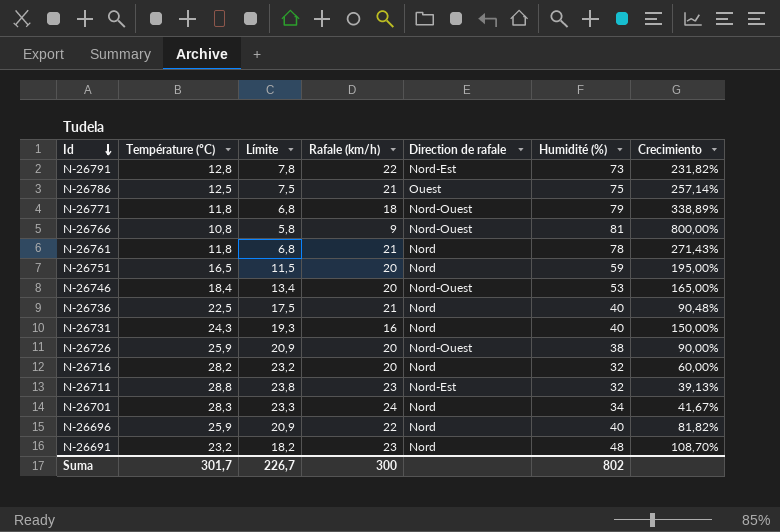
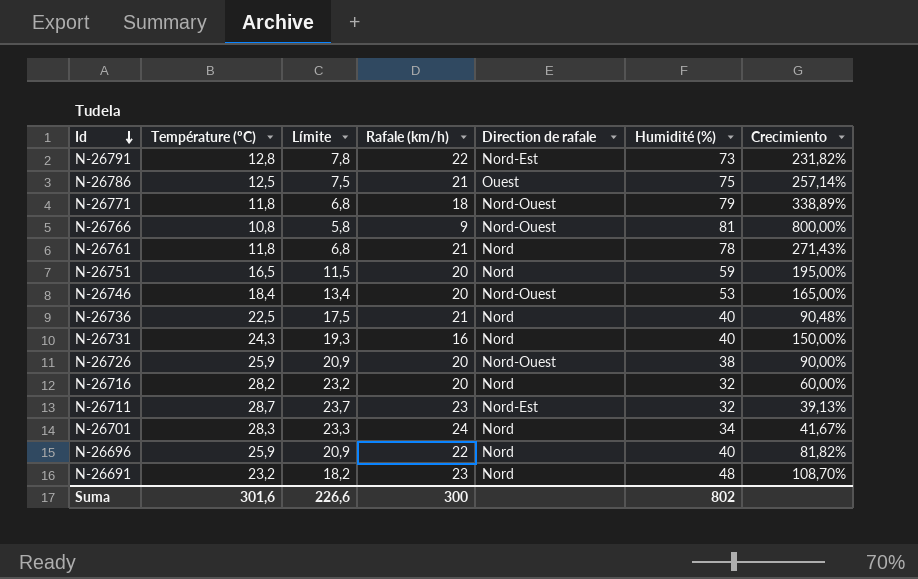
N-26711 | Température (ºC): 28,8 -> 28,7
N-26711 | Límite: 23,8 -> 23,7
Suma | Température (ºC): 301,7 -> 301,6
Suma | Límite: 226,7 -> 226,6

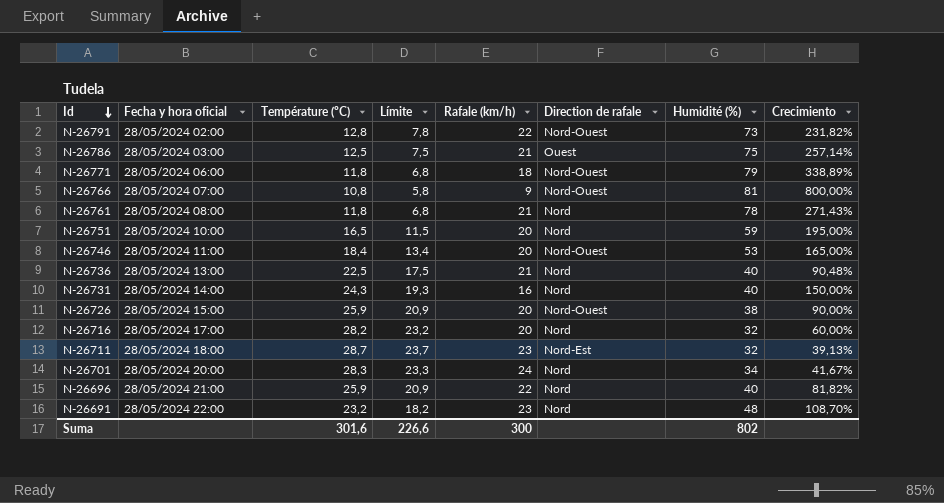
column Fecha y hora oficial | position: none -> 2
N-26791 | Direction de rafale: Nord-Est -> Nord-Ouest

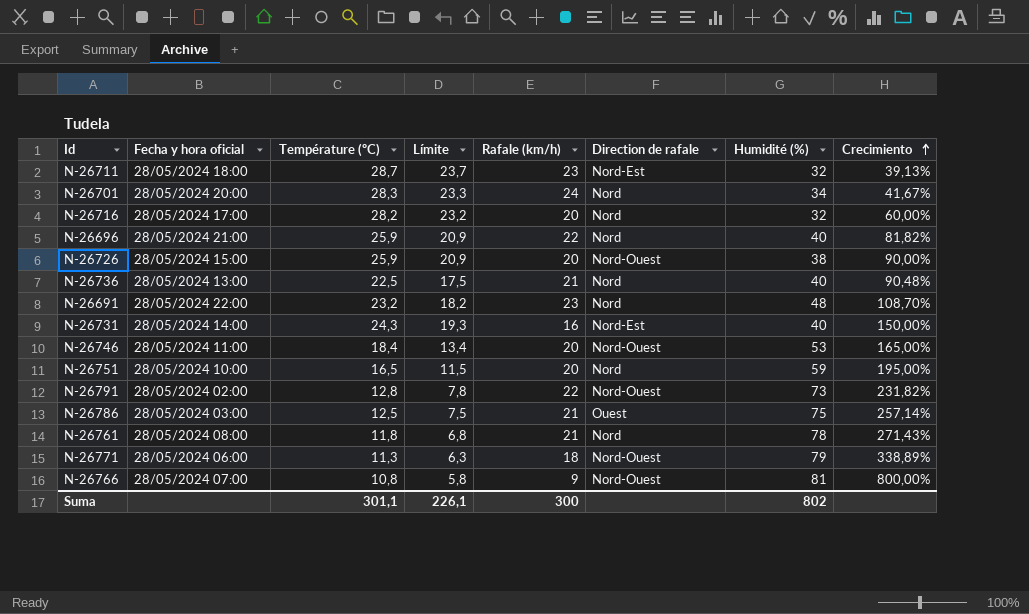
row order: Id descending -> Crecimiento ascending
N-26731 | Direction de rafale: Nord -> Nord-Est
N-26771 | Température (ºC): 11,8 -> 11,3
N-26771 | Límite: 6,8 -> 6,3
Suma | Température (ºC): 301,6 -> 301,1
Suma | Límite: 226,6 -> 226,1

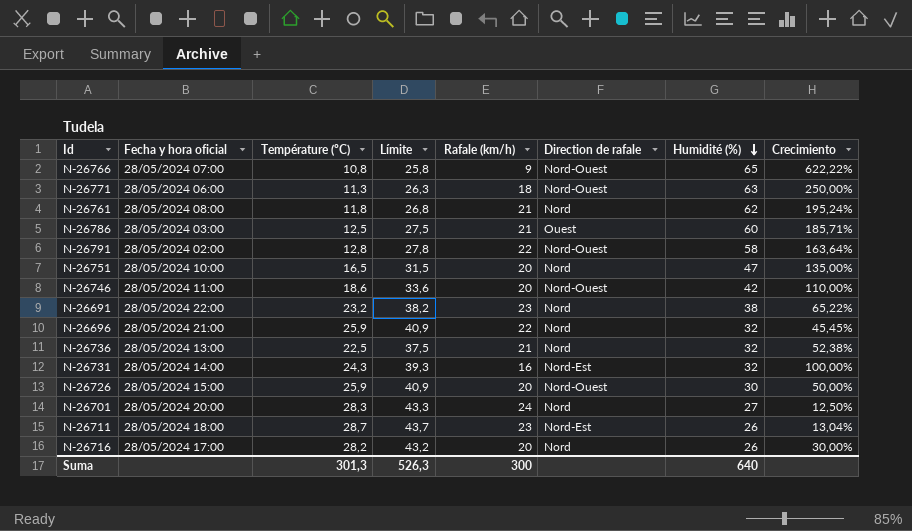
row order: Crecimiento ascending -> Humidité (%) descending
column Límite | formula: [Température (ºC)] - 5 -> [Température (ºC)] + 15
N-26766 | Humidité (%): 81 -> 65
N-26766 | Crecimiento: 800,00% -> 622,22%
N-26771 | Humidité (%): 79 -> 63
N-26771 | Crecimiento: 338,89% -> 250,00%
N-26761 | Humidité (%): 78 -> 62
N-26761 | Crecimiento: 271,43% -> 195,24%
N-26786 | Humidité (%): 75 -> 60
N-26786 | Crecimiento: 257,14% -> 185,71%
N-26791 | Humidité (%): 73 -> 58
N-26791 | Crecimiento: 231,82% -> 163,64%
N-26751 | Humidité (%): 59 -> 47
N-26751 | Crecimiento: 195,00% -> 135,00%
N-26746 | Température (ºC): 18,4 -> 18,6
N-26746 | Humidité (%): 53 -> 42
N-26746 | Crecimiento: 165,00% -> 110,00%
N-26691 | Humidité (%): 48 -> 38
N-26691 | Crecimiento: 108,70% -> 65,22%
N-26696 | Humidité (%): 40 -> 32
N-26696 | Crecimiento: 81,82% -> 45,45%
N-26736 | Humidité (%): 40 -> 32
N-26736 | Crecimiento: 90,48% -> 52,38%
N-26731 | Humidité (%): 40 -> 32
N-26731 | Crecimiento: 150,00% -> 100,00%
N-26726 | Humidité (%): 38 -> 30
N-26726 | Crecimiento: 90,00% -> 50,00%
N-26701 | Humidité (%): 34 -> 27
N-26701 | Crecimiento: 41,67% -> 12,50%
N-26711 | Humidité (%): 32 -> 26
N-26711 | Crecimiento: 39,13% -> 13,04%
N-26716 | Humidité (%): 32 -> 26
N-26716 | Crecimiento: 60,00% -> 30,00%
Suma | Température (ºC): 301,1 -> 301,3
Suma | Límite: 226,1 -> 526,3
Suma | Humidité (%): 802 -> 640

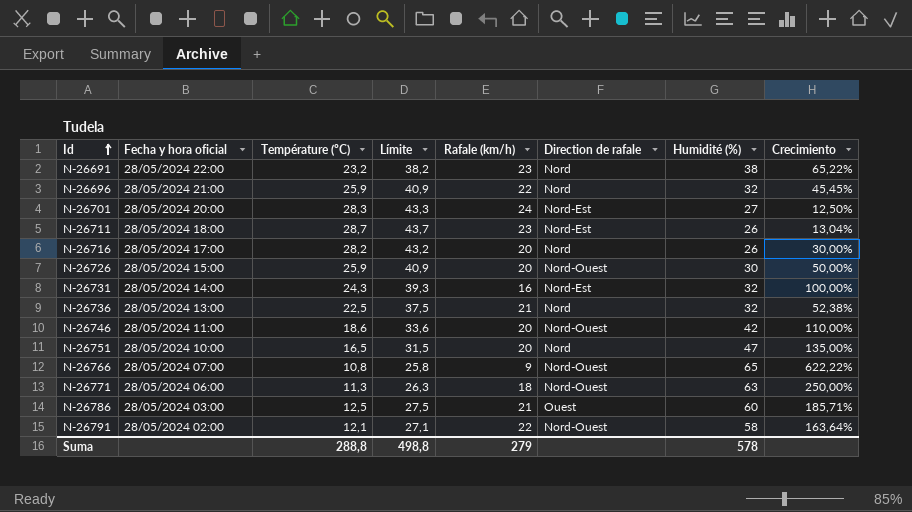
row order: Humidité (%) descending -> Id ascending
row N-26761: 28/05/2024 08:00 | 11,8 | 26,8 | 21 | Nord | 62 | 195,24% -> none
N-26701 | Direction de rafale: Nord -> Nord-Est
N-26791 | Température (ºC): 12,8 -> 12,1
N-26791 | Límite: 27,8 -> 27,1
Suma | Température (ºC): 301,3 -> 288,8
Suma | Límite: 526,3 -> 498,8
Suma | Rafale (km/h): 300 -> 279
Suma | Humidité (%): 640 -> 578

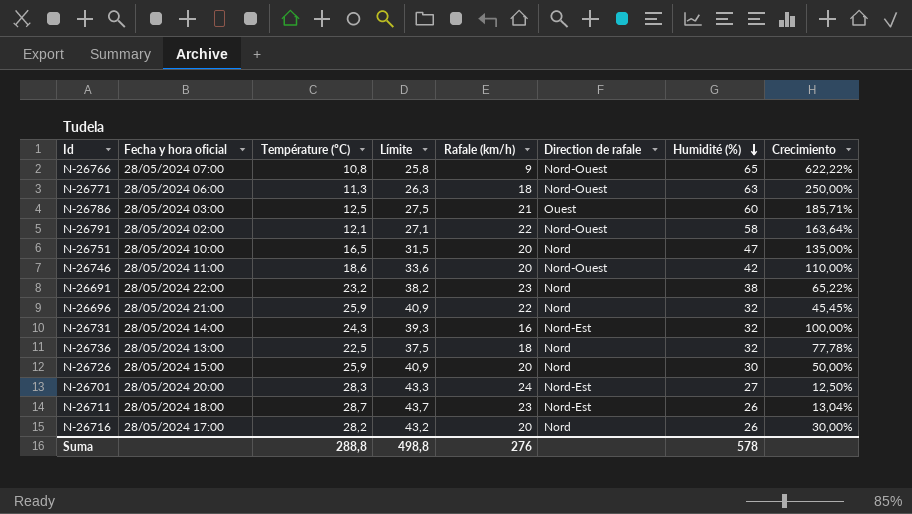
row order: Id ascending -> Humidité (%) descending
N-26736 | Rafale (km/h): 21 -> 18
N-26736 | Crecimiento: 52,38% -> 77,78%
N-26726 | Direction de rafale: Nord-Ouest -> Nord
Suma | Rafale (km/h): 279 -> 276

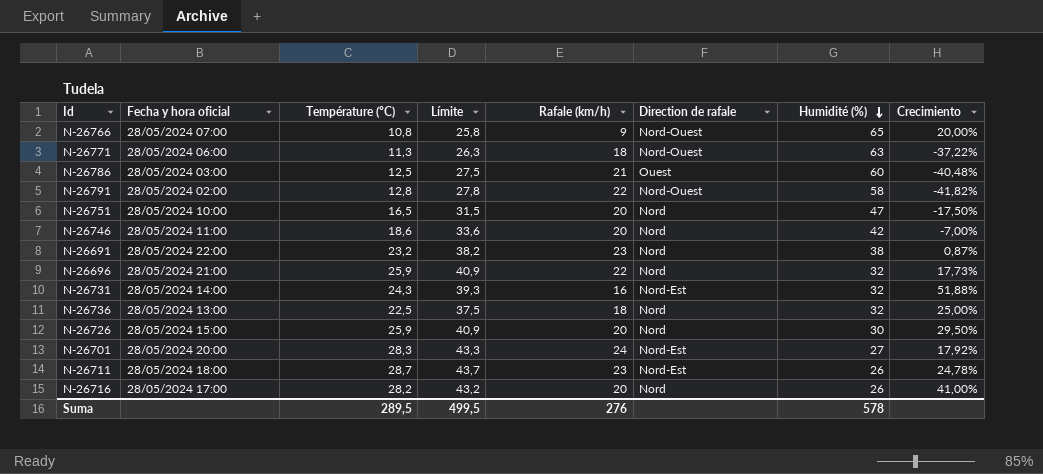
column Crecimiento | formula: ([Humidité (%)] - [Rafale (km/h)]) / [Rafale (km/h)] -> ([Température (ºC)] - [Rafale (km/h)]) / [Rafale (km/h)]
N-26791 | Température (ºC): 12,1 -> 12,8
N-26791 | Límite: 27,1 -> 27,8
N-26746 | Direction de rafale: Nord-Ouest -> Nord
Suma | Température (ºC): 288,8 -> 289,5
Suma | Límite: 498,8 -> 499,5

